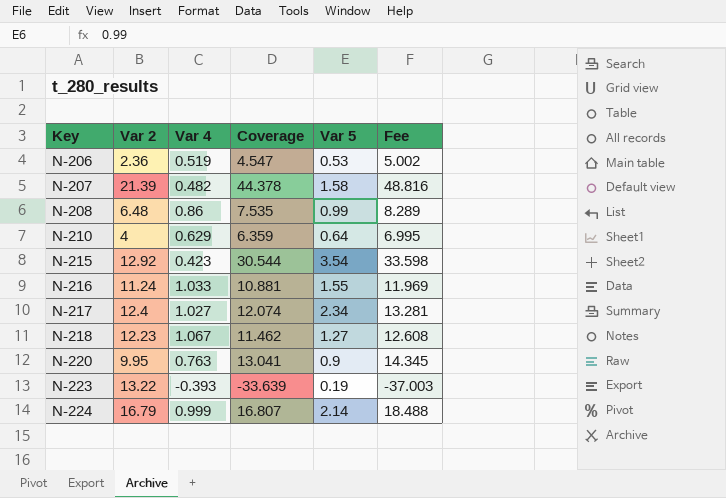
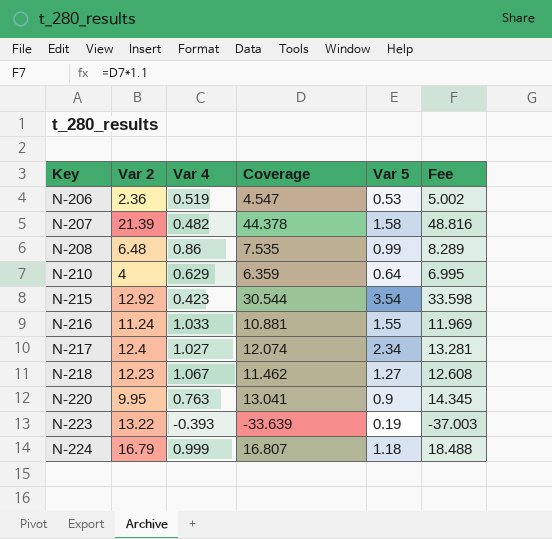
N-224 | Var 5: 2.14 -> 1.18

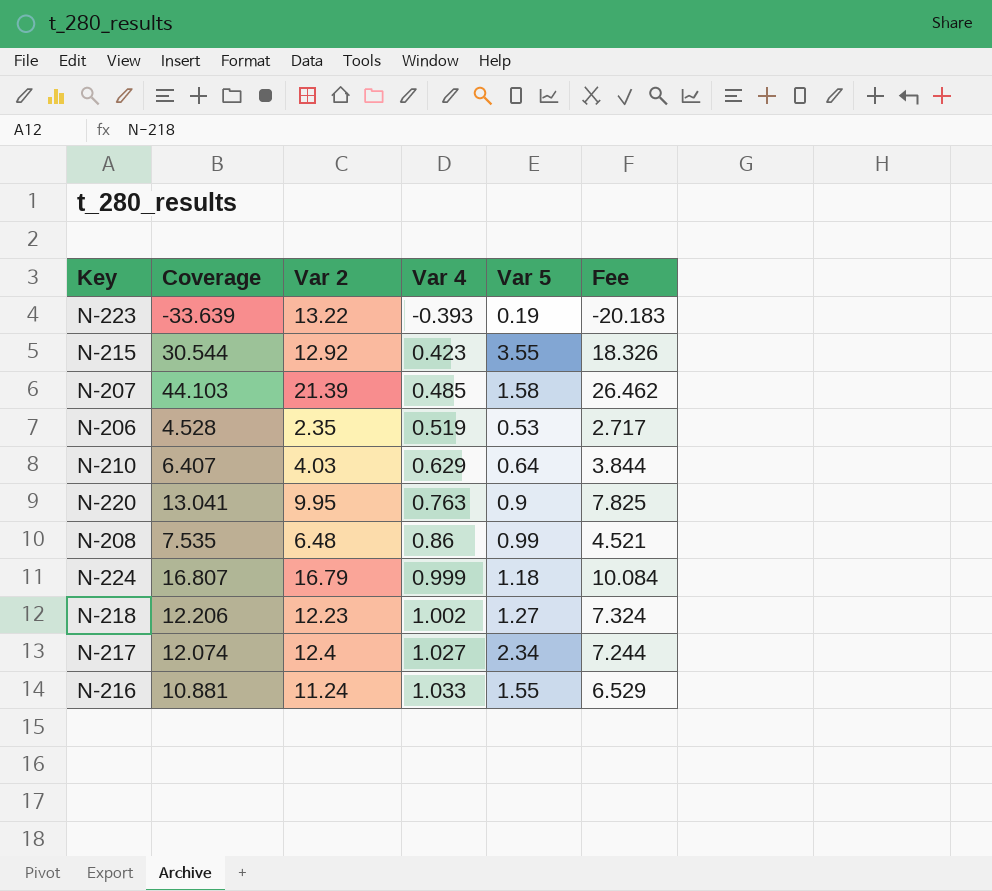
row order: Key ascending -> Var 4 ascending
column Coverage | position: 4 -> 2
column Fee | formula: [Coverage] * 1.1 -> [Coverage] * 0.6
N-215 | Var 5: 3.54 -> 3.55
N-207 | Coverage: 44.378 -> 44.103
N-207 | Var 4: 0.482 -> 0.485
N-206 | Coverage: 4.547 -> 4.528
N-206 | Var 2: 2.36 -> 2.35
N-210 | Coverage: 6.359 -> 6.407
N-210 | Var 2: 4 -> 4.03
N-218 | Coverage: 11.462 -> 12.206
N-218 | Var 4: 1.067 -> 1.002

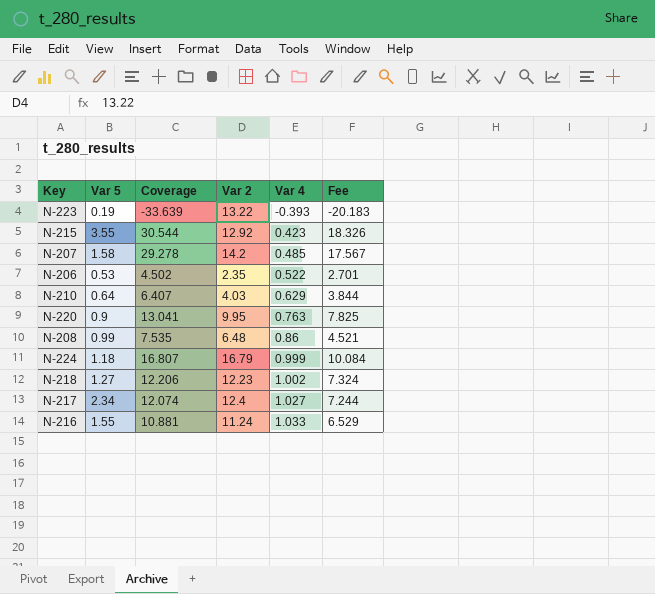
column Var 5 | position: 5 -> 2
N-207 | Coverage: 44.103 -> 29.278
N-207 | Var 2: 21.39 -> 14.2
N-207 | Fee: 26.462 -> 17.567
N-206 | Coverage: 4.528 -> 4.502
N-206 | Var 4: 0.519 -> 0.522
N-206 | Fee: 2.717 -> 2.701

